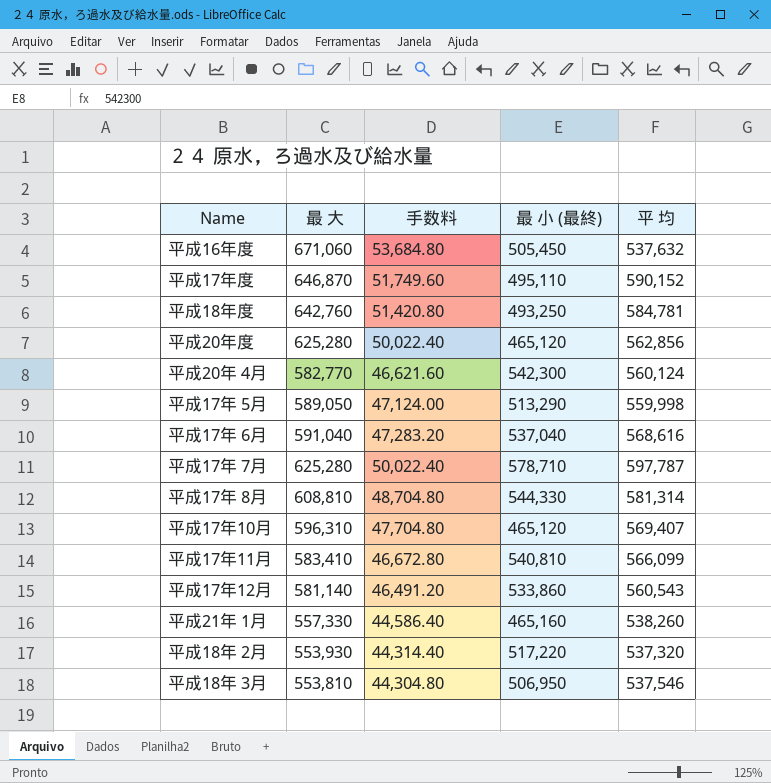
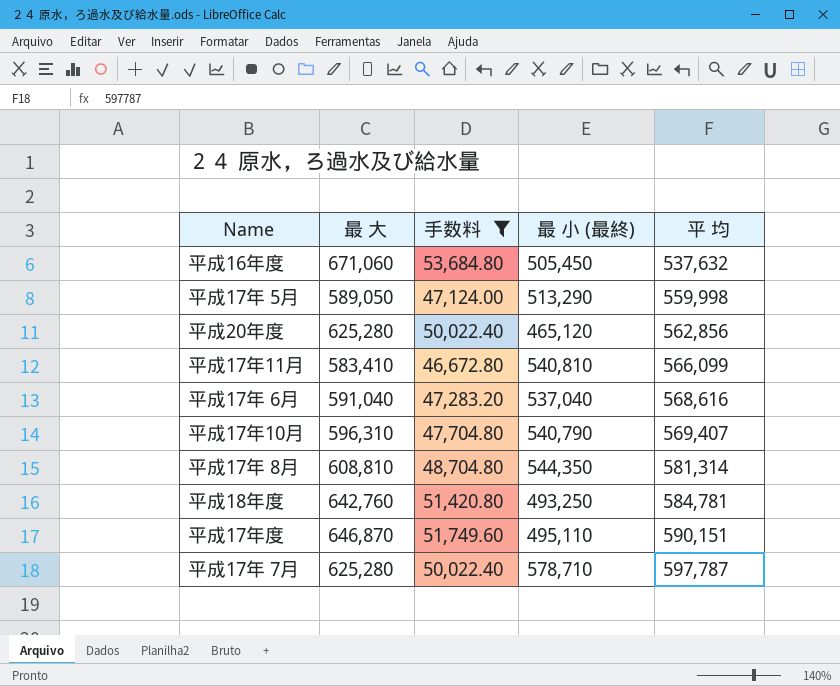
filter: none -> 手数料 >= 46,672.80
row order: none -> 平 均 ascending
平成17年10月 | 最 小 (最終): 465,120 -> 540,790
平成17年 8月 | 最 小 (最終): 544,330 -> 544,350
平成17年度 | 平 均: 590,152 -> 590,151

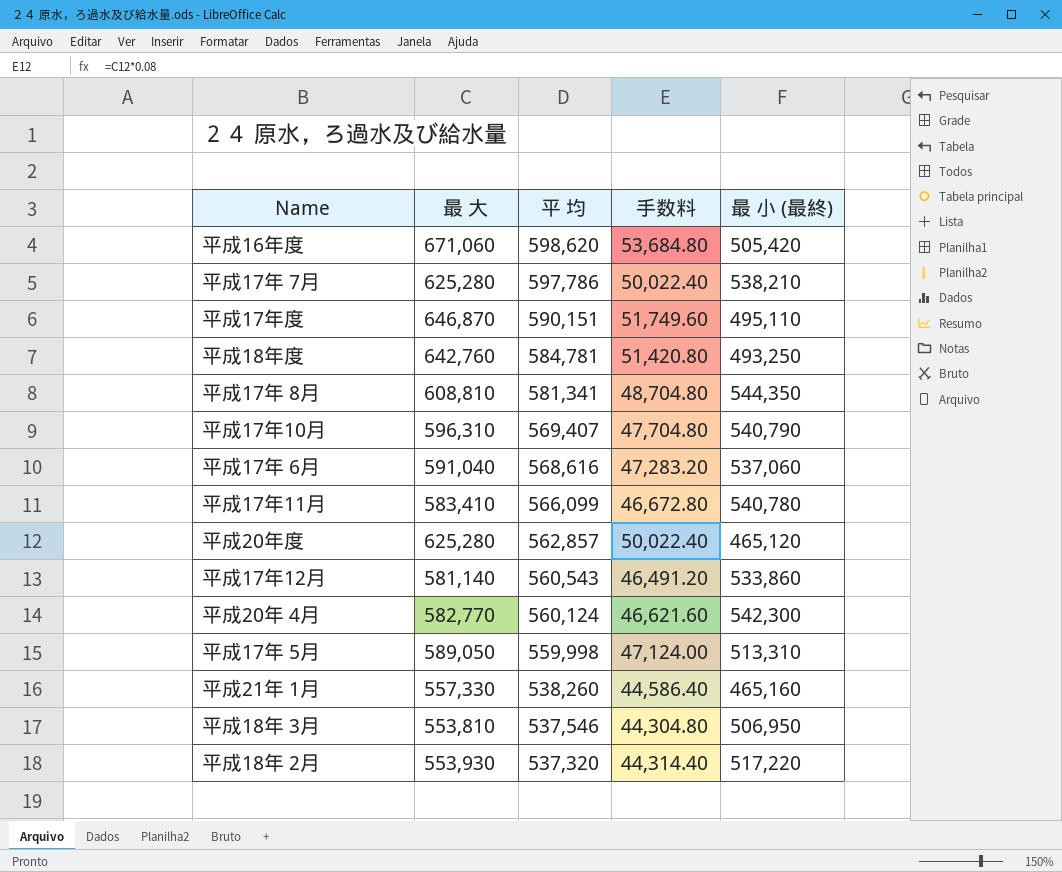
filter: 手数料 >= 46,672.80 -> none
row order: 平 均 ascending -> 平 均 descending
column 平 均 | position: 5 -> 3
平成16年度 | 平 均: 537,632 -> 598,620
平成16年度 | 最 小 (最終): 505,450 -> 505,420
平成17年 7月 | 平 均: 597,787 -> 597,786
平成17年 7月 | 最 小 (最終): 578,710 -> 538,210
平成17年 8月 | 平 均: 581,314 -> 581,341
平成17年 6月 | 最 小 (最終): 537,040 -> 537,060
平成17年11月 | 最 小 (最終): 540,810 -> 540,780
平成20年度 | 平 均: 562,856 -> 562,857
平成17年 5月 | 最 小 (最終): 513,290 -> 513,310

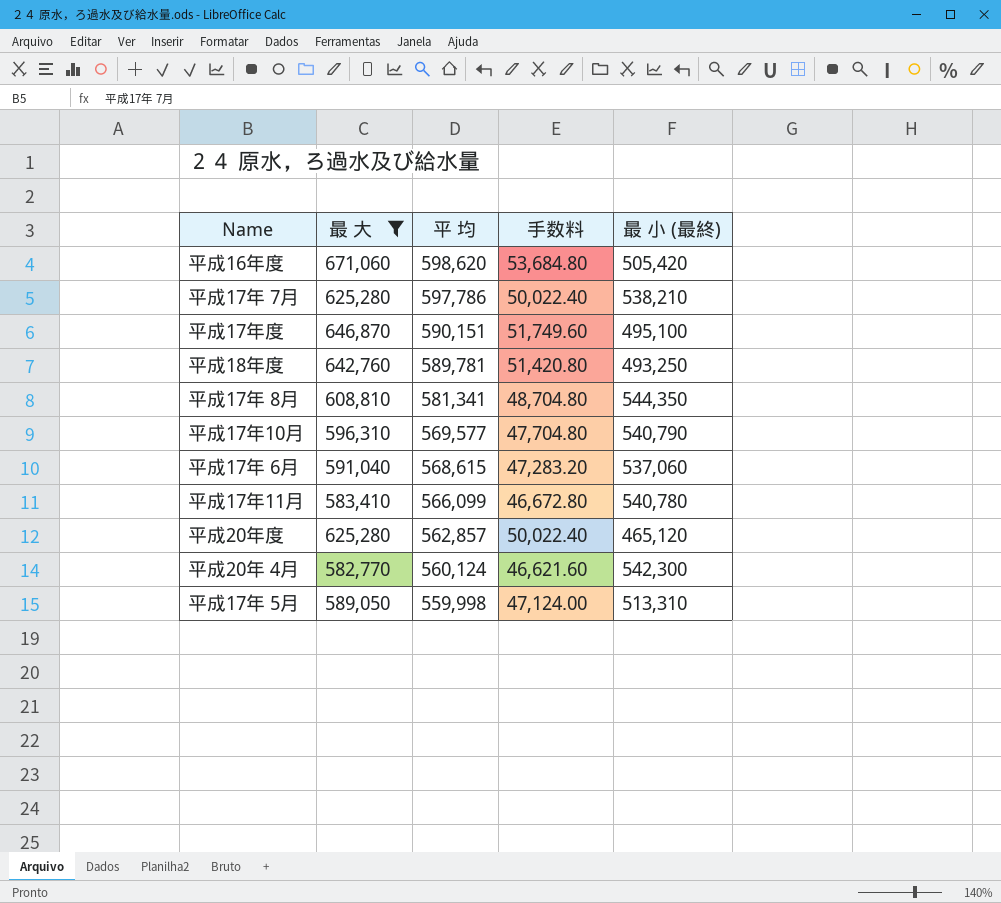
filter: none -> 最 大 >= 582,770
平成17年度 | 最 小 (最終): 495,110 -> 495,100
平成18年度 | 平 均: 584,781 -> 589,781
平成17年10月 | 平 均: 569,407 -> 569,577
平成17年 6月 | 平 均: 568,616 -> 568,615

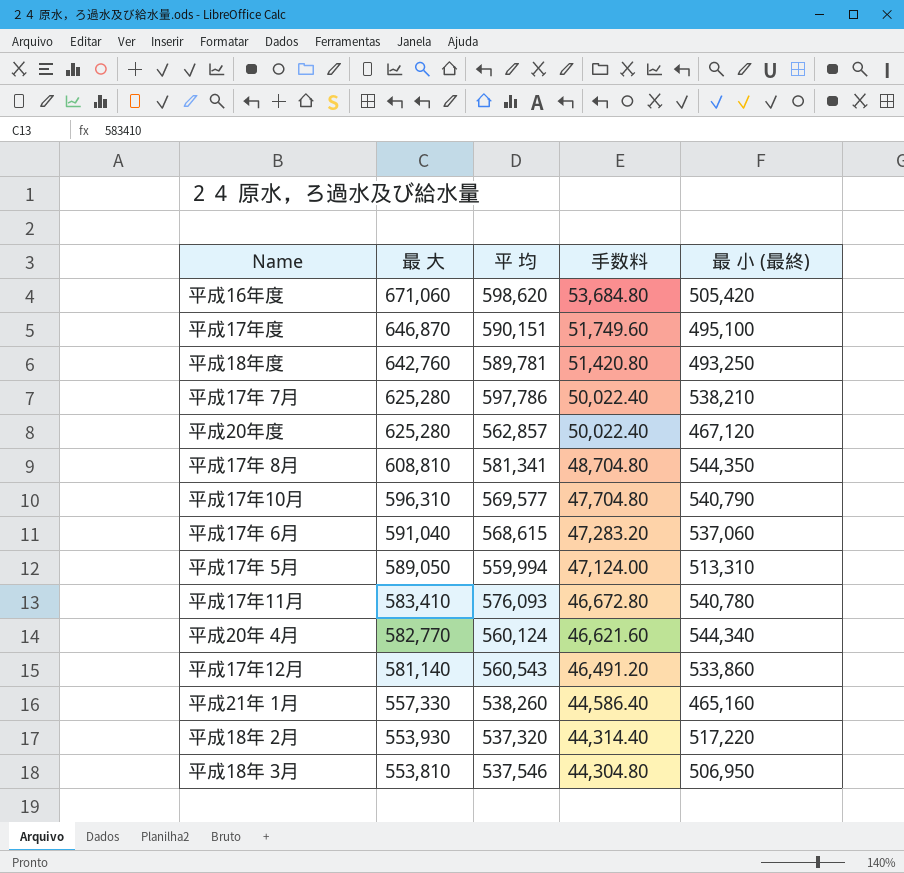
filter: 最 大 >= 582,770 -> none
row order: 平 均 descending -> 最 大 descending
平成20年度 | 最 小 (最終): 465,120 -> 467,120
平成17年 5月 | 平 均: 559,998 -> 559,994
平成17年11月 | 平 均: 566,099 -> 576,093
平成20年 4月 | 最 小 (最終): 542,300 -> 544,340

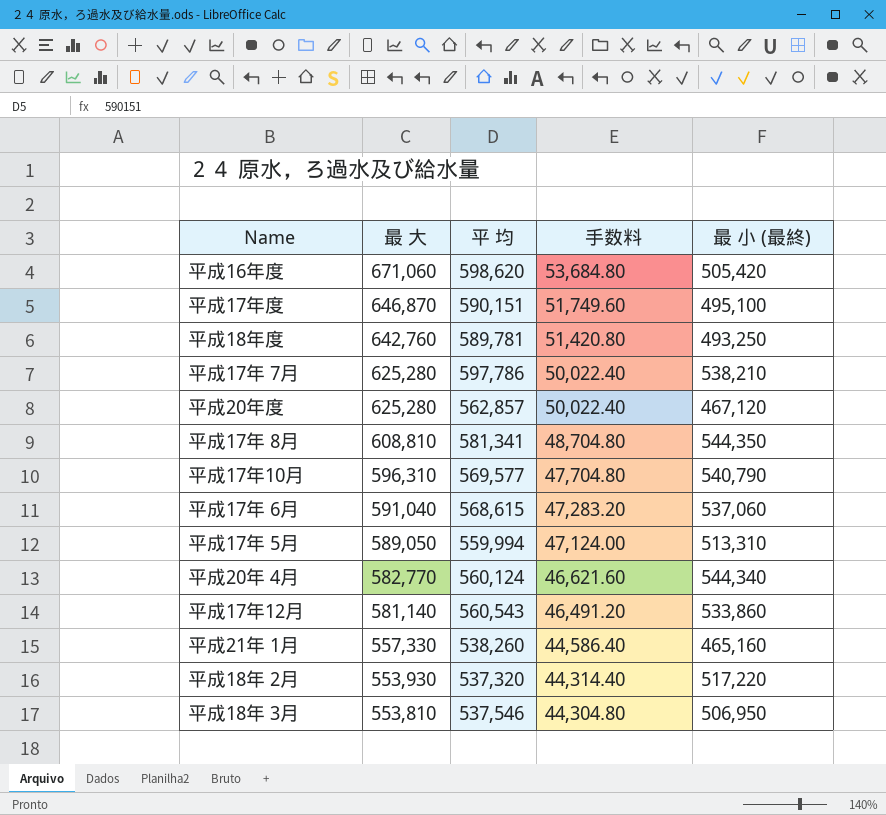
row 平成17年11月: 583,410 | 576,093 | 46,672.80 | 540,780 -> none

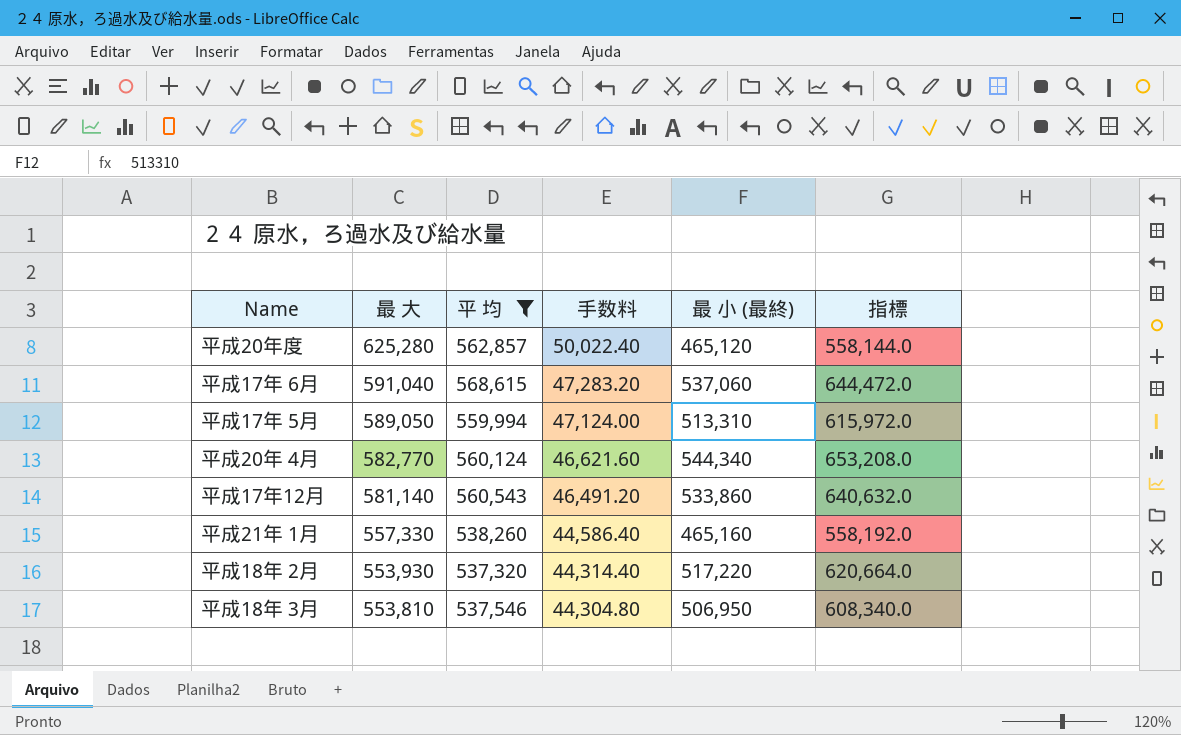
filter: none -> 平 均 <= 568,615
column 指標 | formula: none -> [最 小 (最終)] * 1.2
平成20年度 | 最 小 (最終): 467,120 -> 465,120

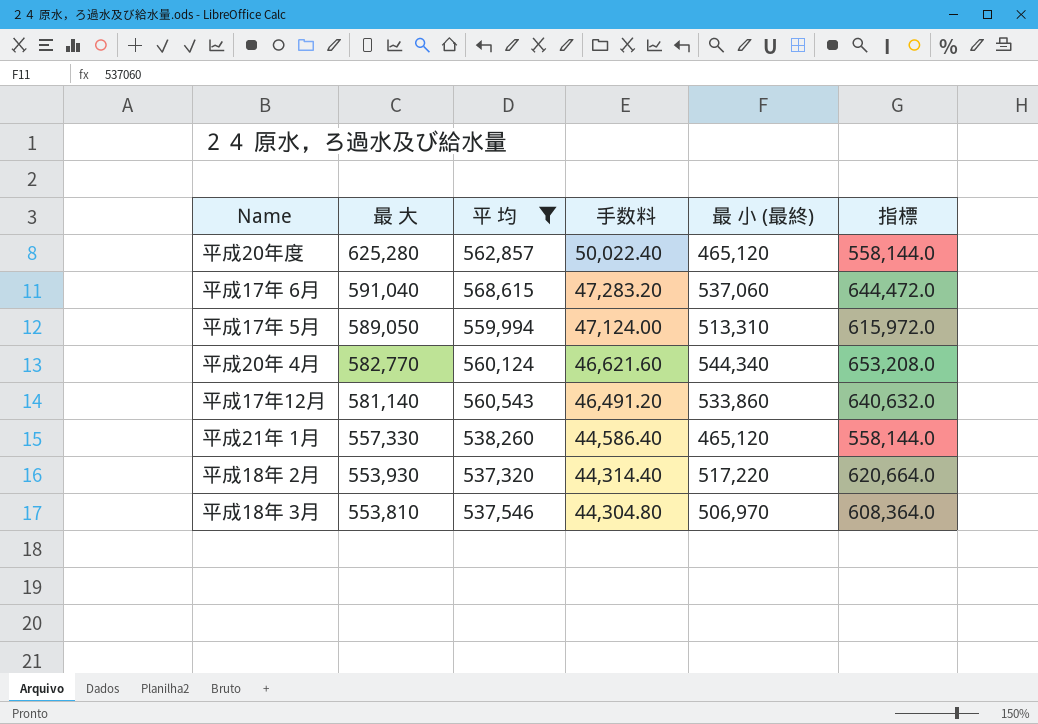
平成21年 1月 | 最 小 (最終): 465,160 -> 465,120
平成21年 1月 | 指標: 558,192.0 -> 558,144.0
平成18年 3月 | 最 小 (最終): 506,950 -> 506,970
平成18年 3月 | 指標: 608,340.0 -> 608,364.0

